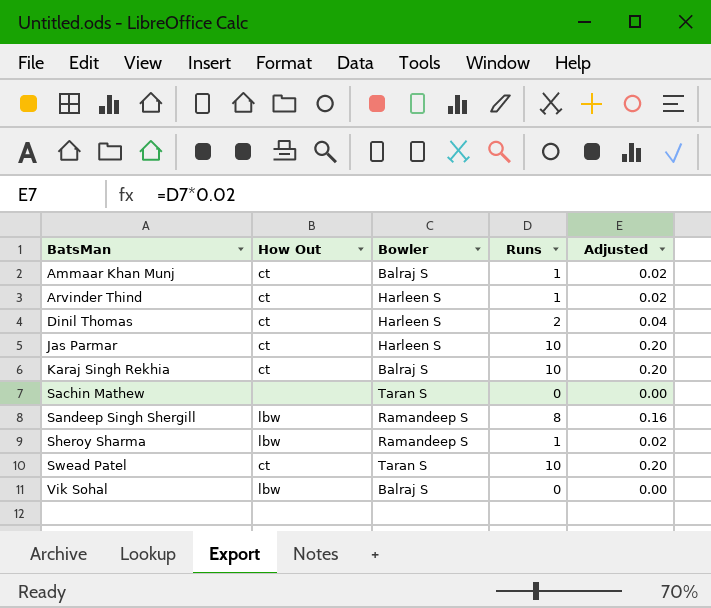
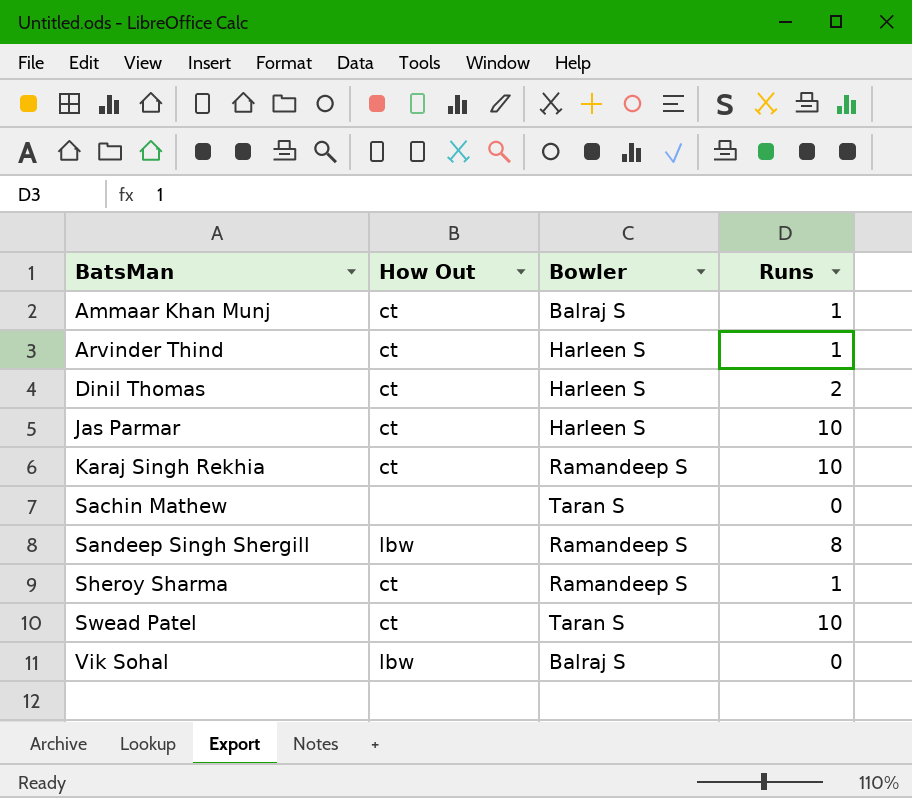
column Adjusted | formula: [Runs] * 0.02 -> none
Karaj Singh Rekhia | Bowler: Balraj S -> Ramandeep S
Sheroy Sharma | How Out: lbw -> ct

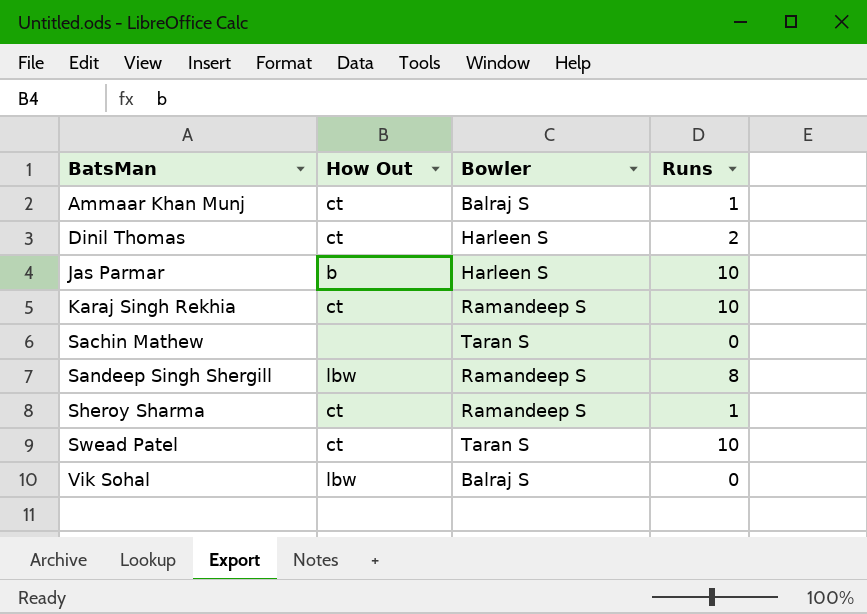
row Arvinder Thind: ct | Harleen S | 1 -> none
Jas Parmar | How Out: ct -> b

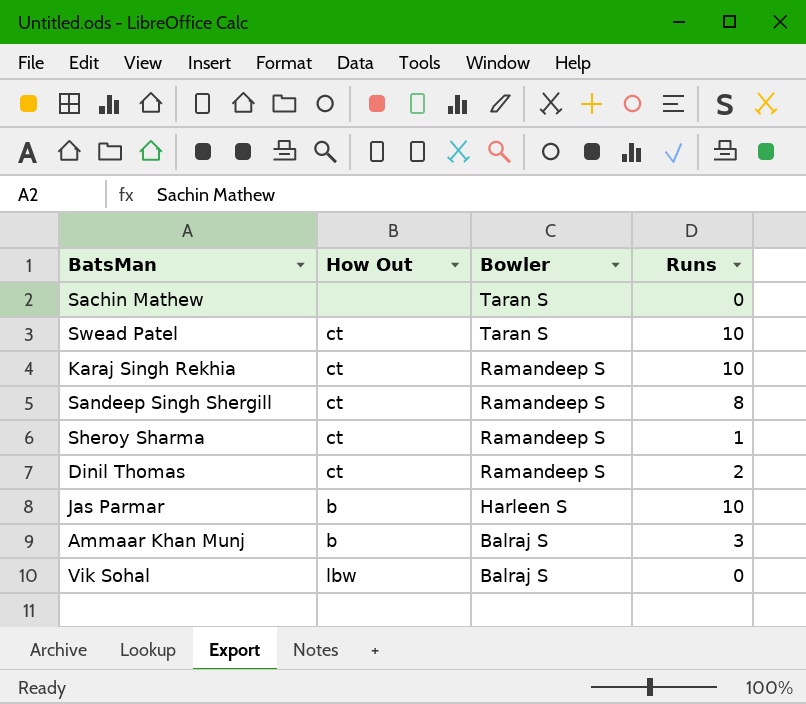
row order: BatsMan ascending -> Bowler descending
Sandeep Singh Shergill | How Out: lbw -> ct
Dinil Thomas | Bowler: Harleen S -> Ramandeep S
Ammaar Khan Munj | How Out: ct -> b
Ammaar Khan Munj | Runs: 1 -> 3

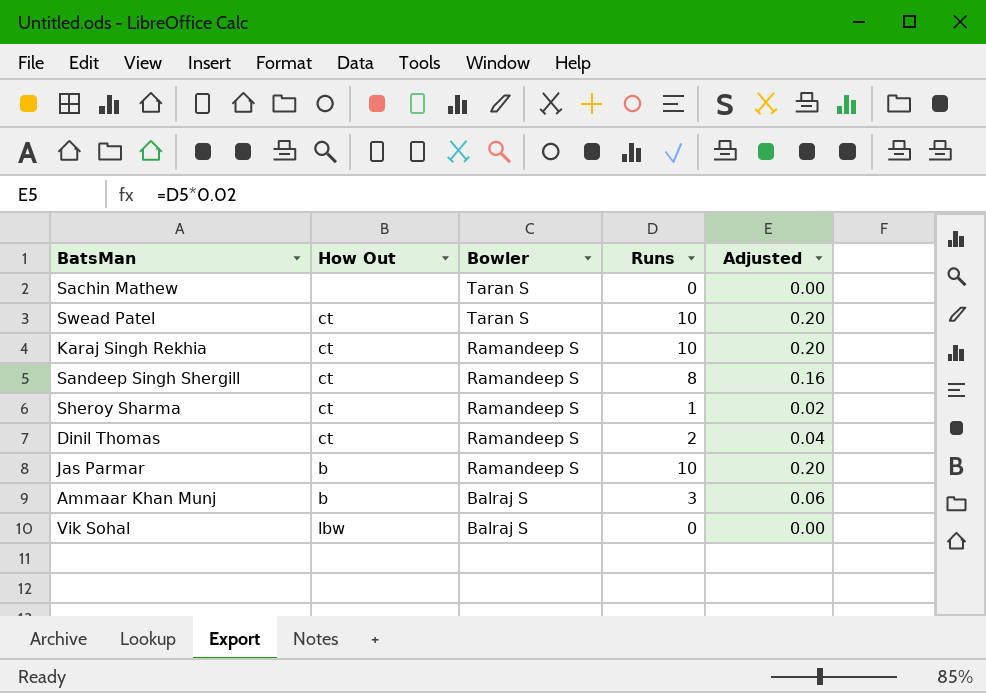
column Adjusted | formula: none -> [Runs] * 0.02
Jas Parmar | Bowler: Harleen S -> Ramandeep S

